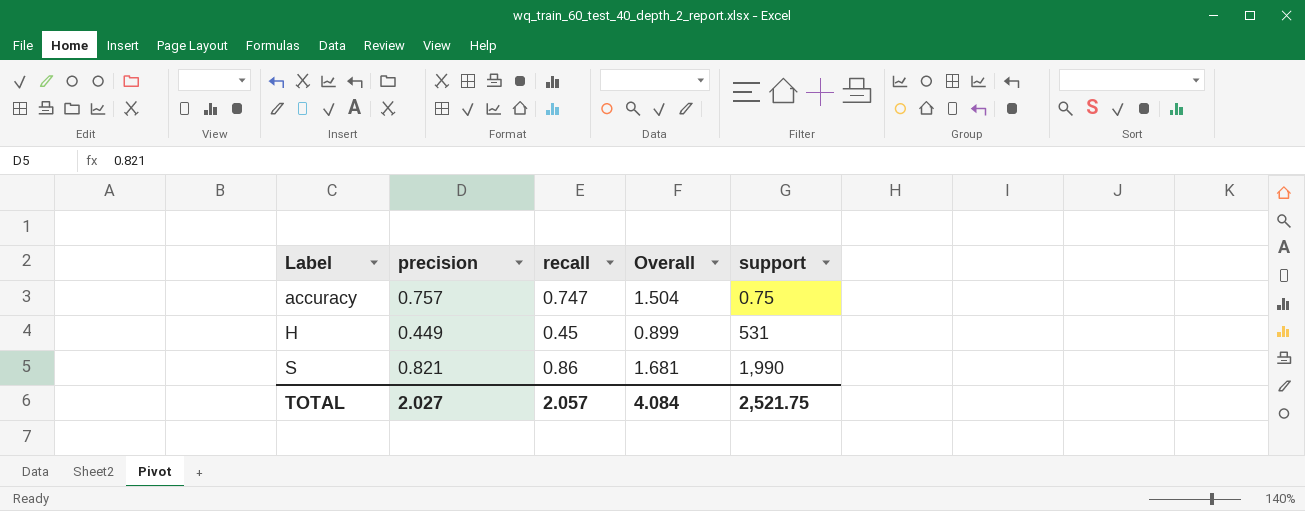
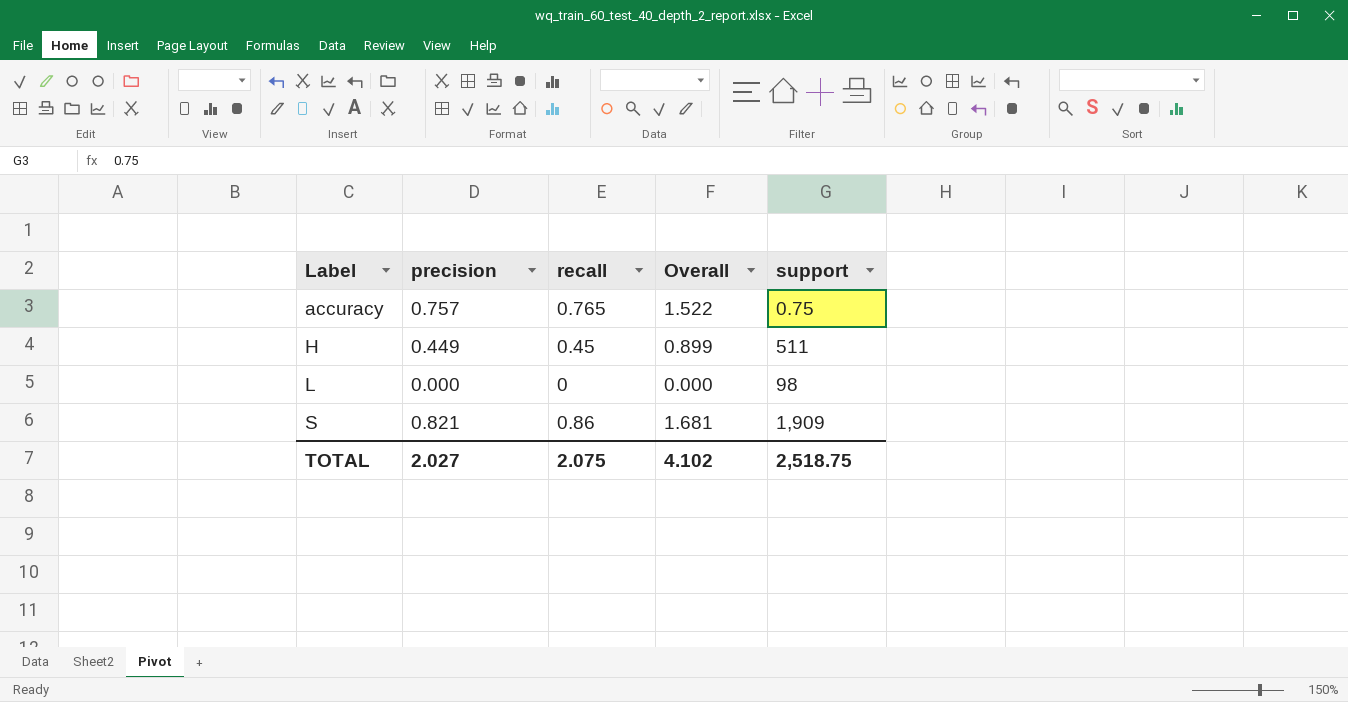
accuracy | recall: 0.747 -> 0.765
accuracy | Overall: 1.504 -> 1.522
H | support: 531 -> 511
row L: none -> 0.000 | 0 | 0.000 | 98
S | support: 1,990 -> 1,909
TOTAL | recall: 2.057 -> 2.075
TOTAL | Overall: 4.084 -> 4.102
TOTAL | support: 2,521.75 -> 2,518.75

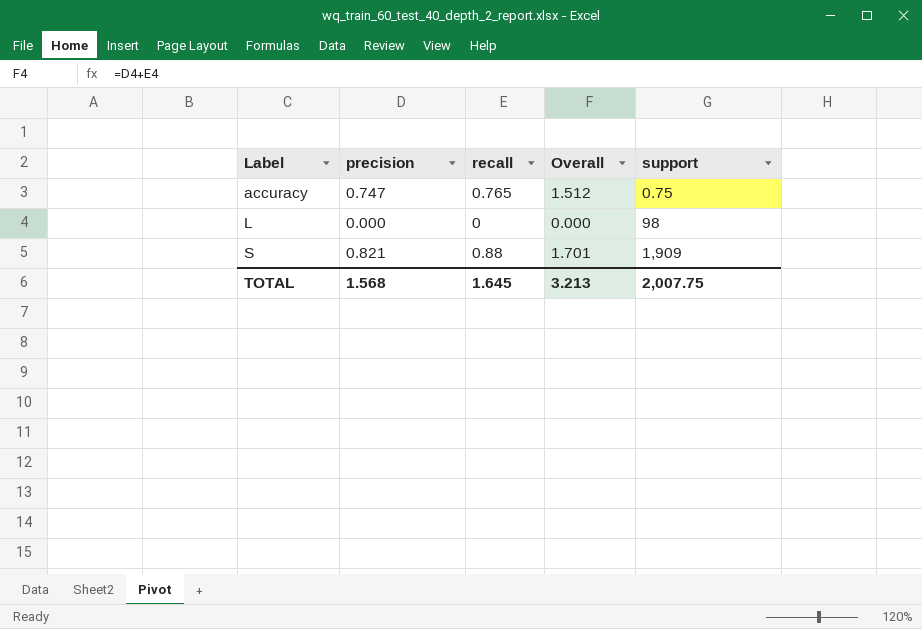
row H: 0.449 | 0.45 | 0.899 | 511 -> none
accuracy | precision: 0.757 -> 0.747
accuracy | Overall: 1.522 -> 1.512
S | recall: 0.86 -> 0.88
S | Overall: 1.681 -> 1.701
TOTAL | precision: 2.027 -> 1.568
TOTAL | recall: 2.075 -> 1.645
TOTAL | Overall: 4.102 -> 3.213
TOTAL | support: 2,518.75 -> 2,007.75

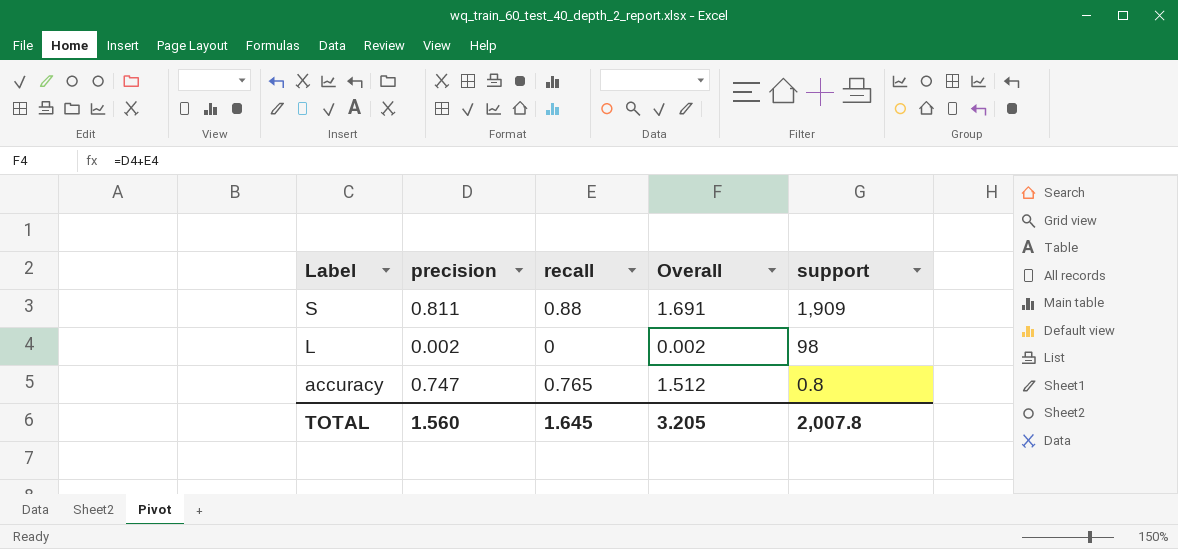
row order: Label ascending -> Label descending
S | precision: 0.821 -> 0.811
S | Overall: 1.701 -> 1.691
L | precision: 0.000 -> 0.002
L | Overall: 0.000 -> 0.002
accuracy | support: 0.75 -> 0.8
TOTAL | precision: 1.568 -> 1.560
TOTAL | Overall: 3.213 -> 3.205
TOTAL | support: 2,007.75 -> 2,007.8

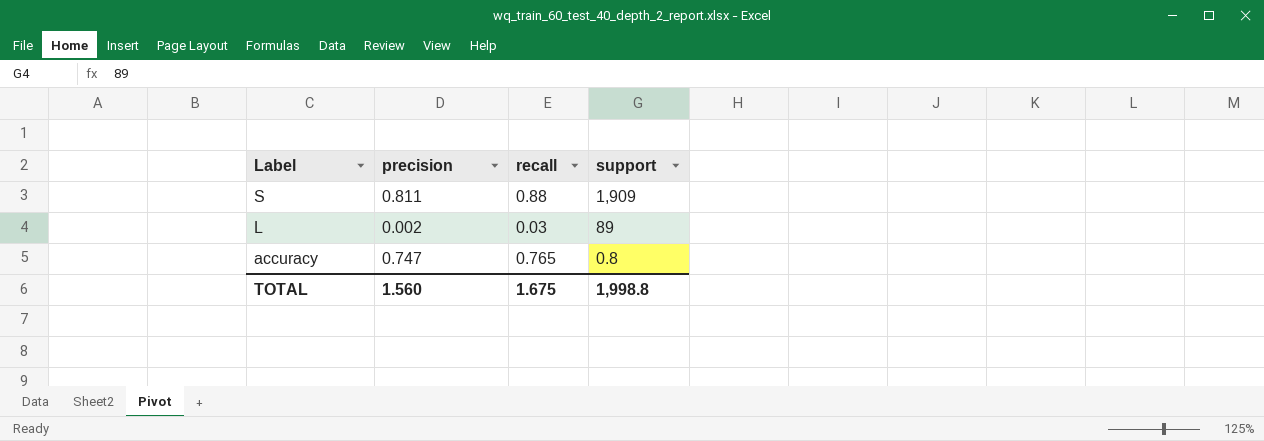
column Overall | formula: [precision] + [recall] -> none
L | recall: 0 -> 0.03
L | support: 98 -> 89
TOTAL | recall: 1.645 -> 1.675
TOTAL | support: 2,007.8 -> 1,998.8

